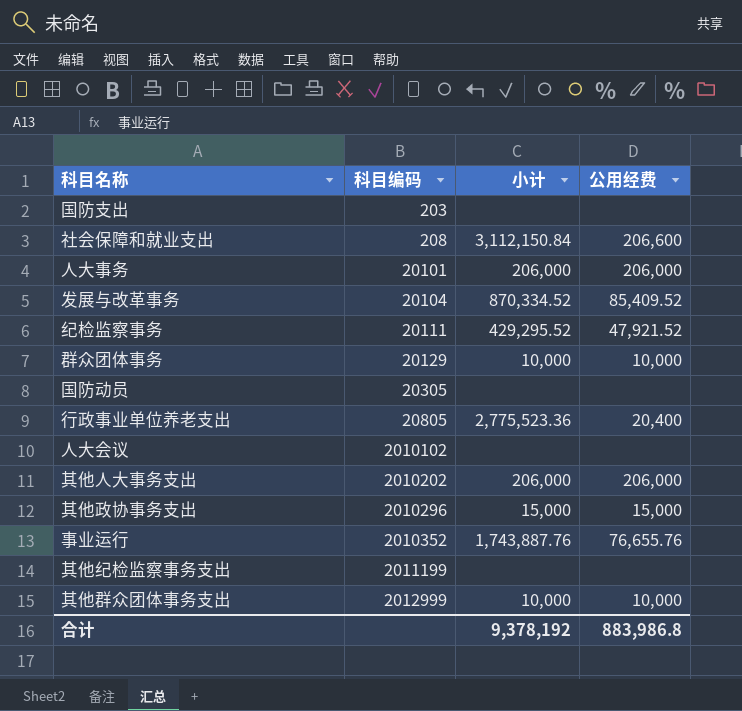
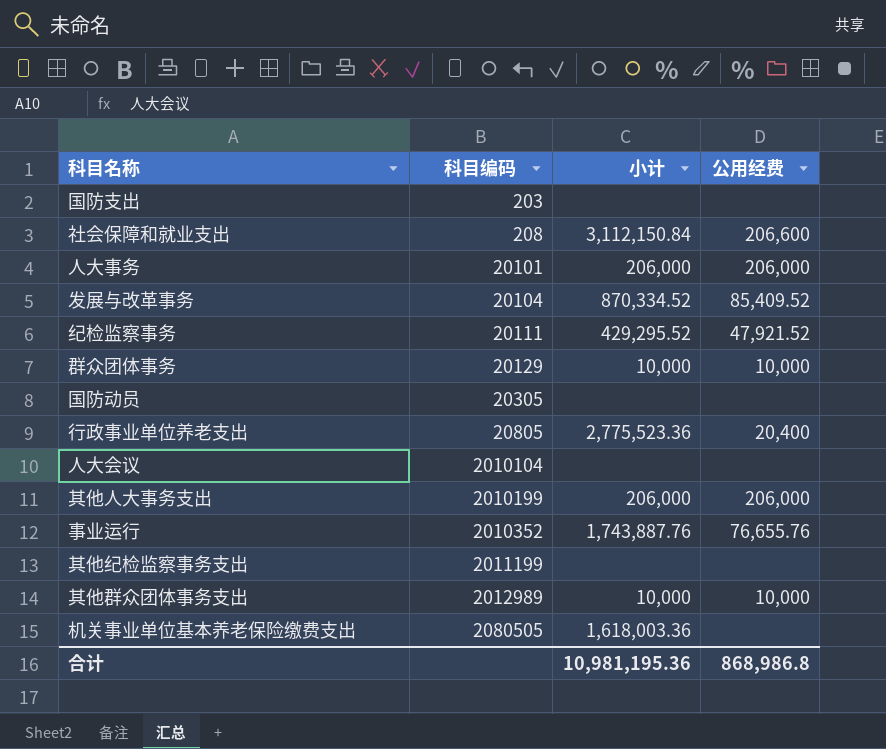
row 其他政协事务支出: 2010296 | 15,000 | 15,000 -> none
人大会议 | 科目编码: 2010102 -> 2010104
其他人大事务支出 | 科目编码: 2010202 -> 2010199
其他群众团体事务支出 | 科目编码: 2012999 -> 2012989
row 机关事业单位基本养老保险缴费支出: none -> 2080505 | 1,618,003.36 | none
合计 | 小计: 9,378,192 -> 10,981,195.36
合计 | 公用经费: 883,986.8 -> 868,986.8

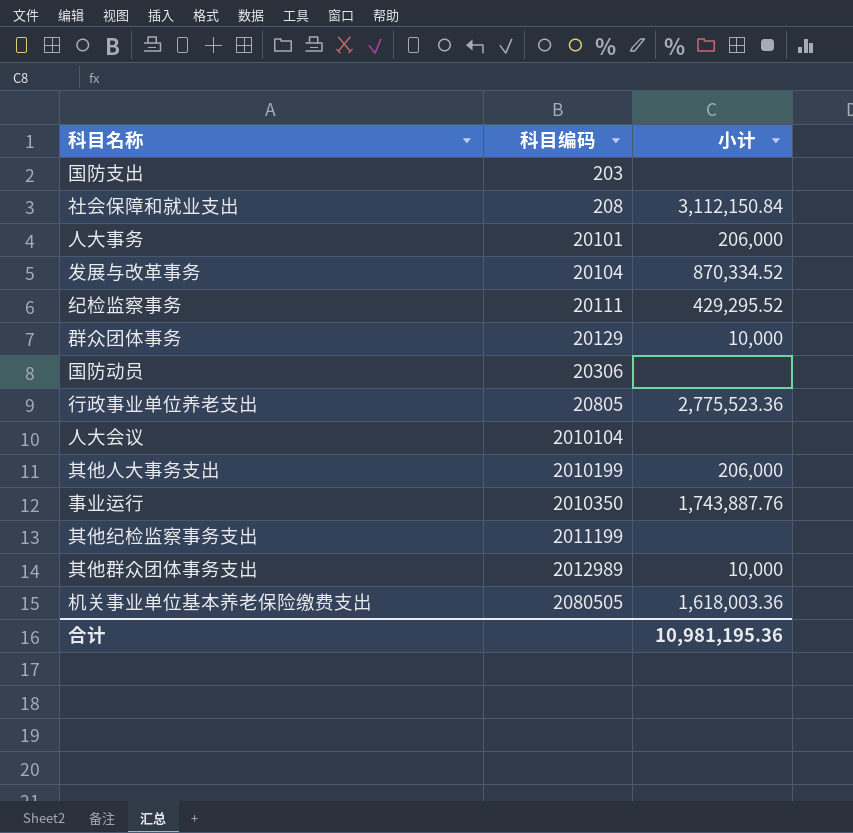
column 公用经费 | position: 4 -> none
国防动员 | 科目编码: 20305 -> 20306
事业运行 | 科目编码: 2010352 -> 2010350

